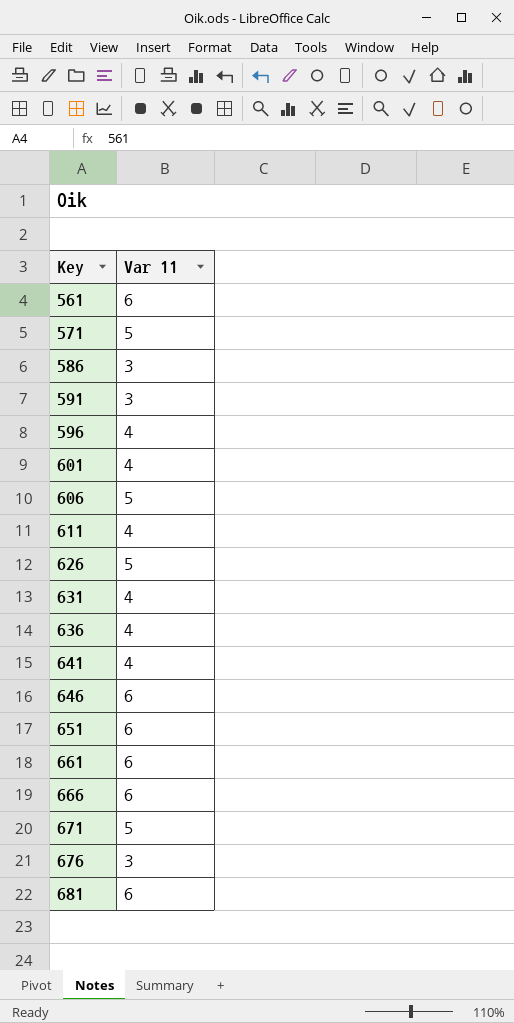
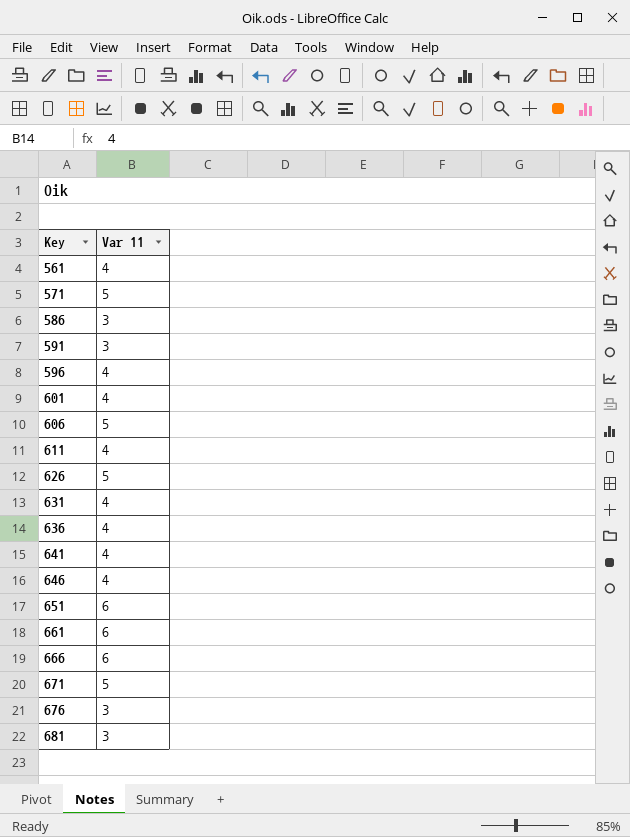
561 | Var 11: 6 -> 4
646 | Var 11: 6 -> 4
681 | Var 11: 6 -> 3

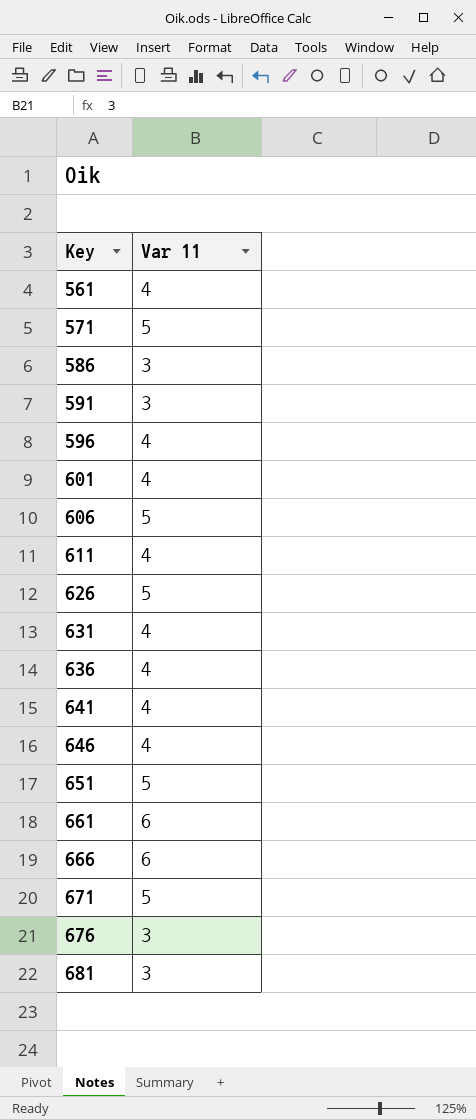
651 | Var 11: 6 -> 5

